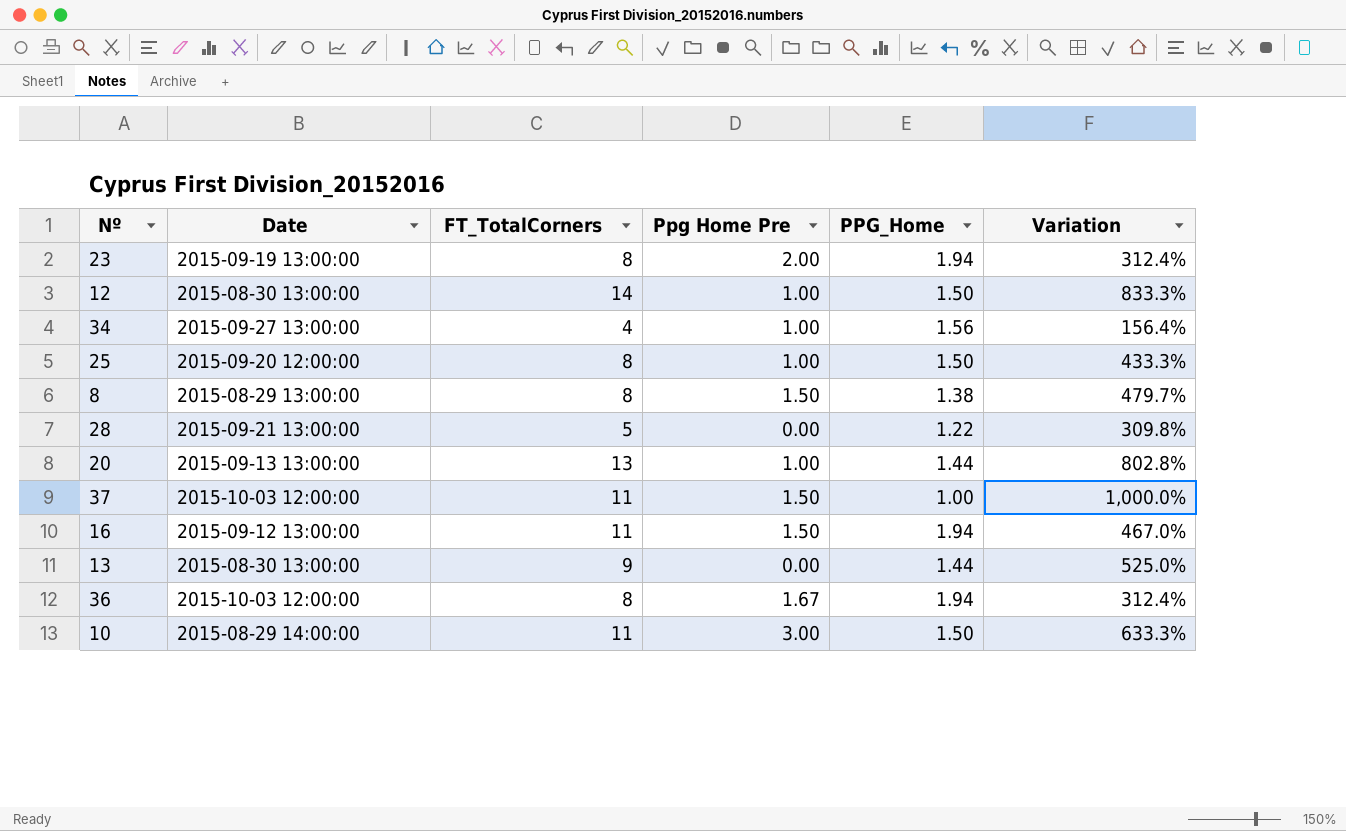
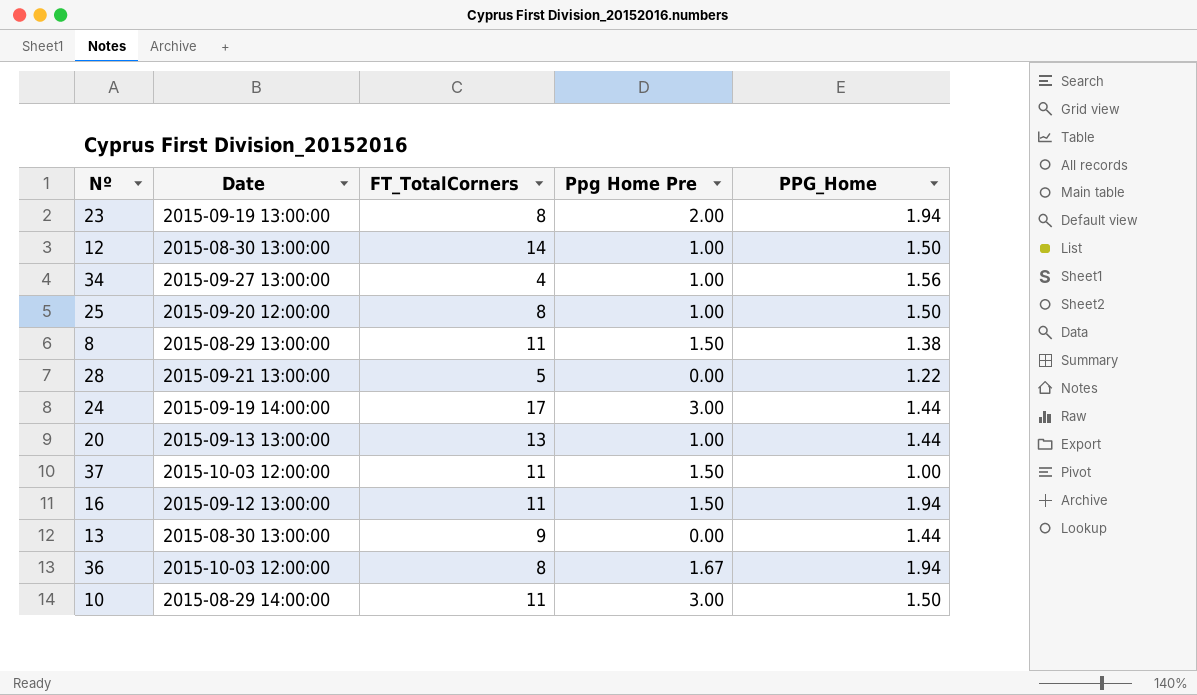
column Variation | formula: ([FT_TotalCorners] - [PPG_Home]) / [PPG_Home] -> none
8 | FT_TotalCorners: 8 -> 11
row 24: none -> 2015-09-19 14:00:00 | 17 | 3.00 | 1.44

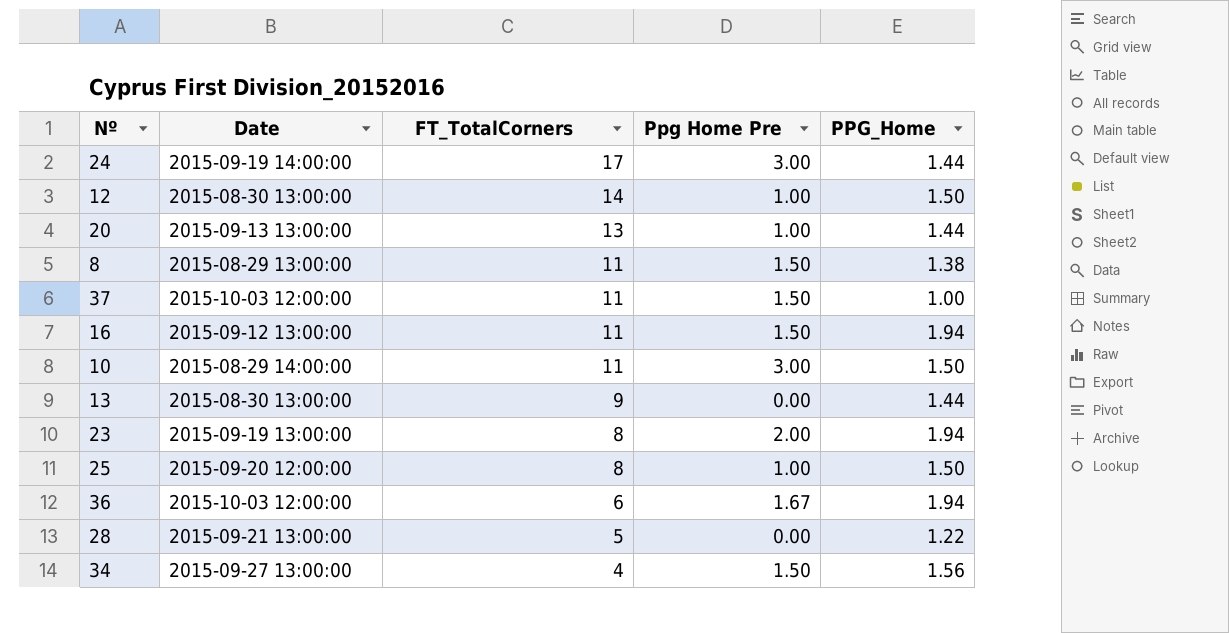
row order: none -> FT_TotalCorners descending
36 | FT_TotalCorners: 8 -> 6
34 | Ppg Home Pre: 1.00 -> 1.50

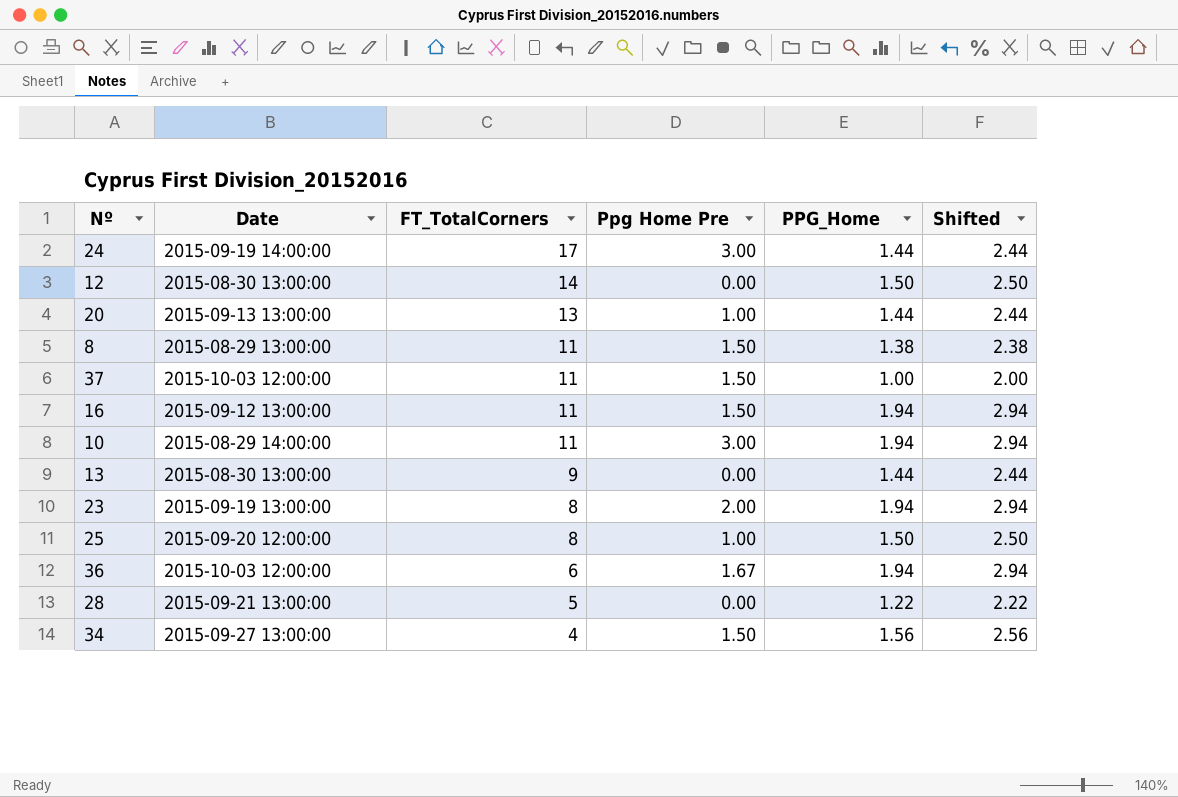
column Shifted | formula: none -> [PPG_Home] + 1
12 | Ppg Home Pre: 1.00 -> 0.00
10 | PPG_Home: 1.50 -> 1.94

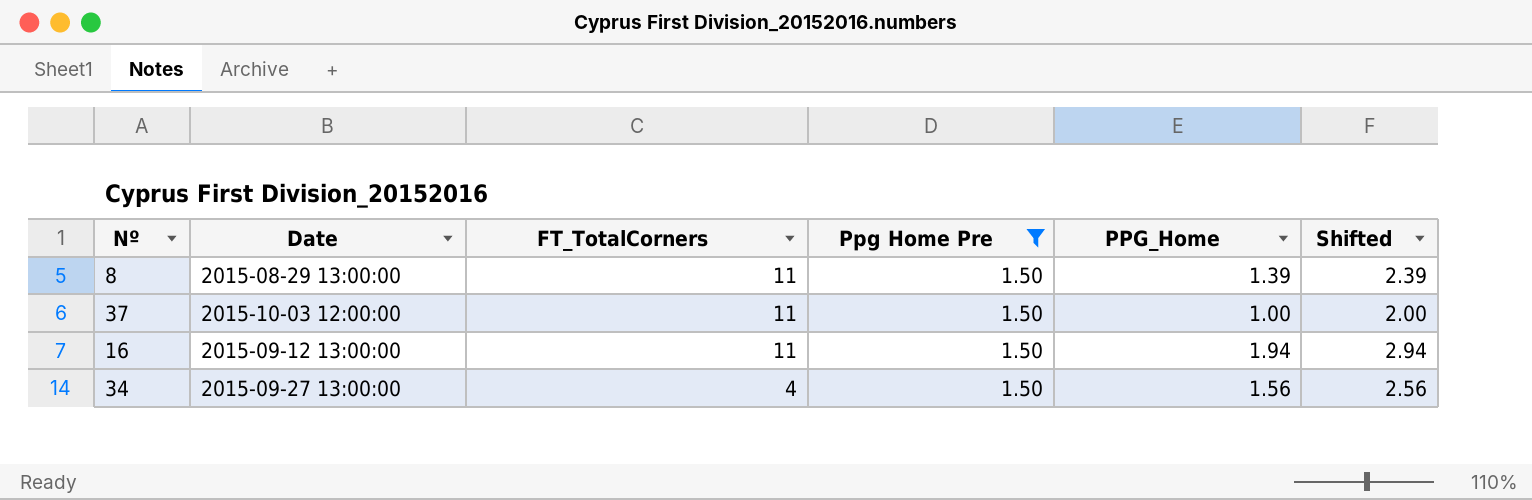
filter: none -> Ppg Home Pre = 1.50
8 | PPG_Home: 1.38 -> 1.39
8 | Shifted: 2.38 -> 2.39

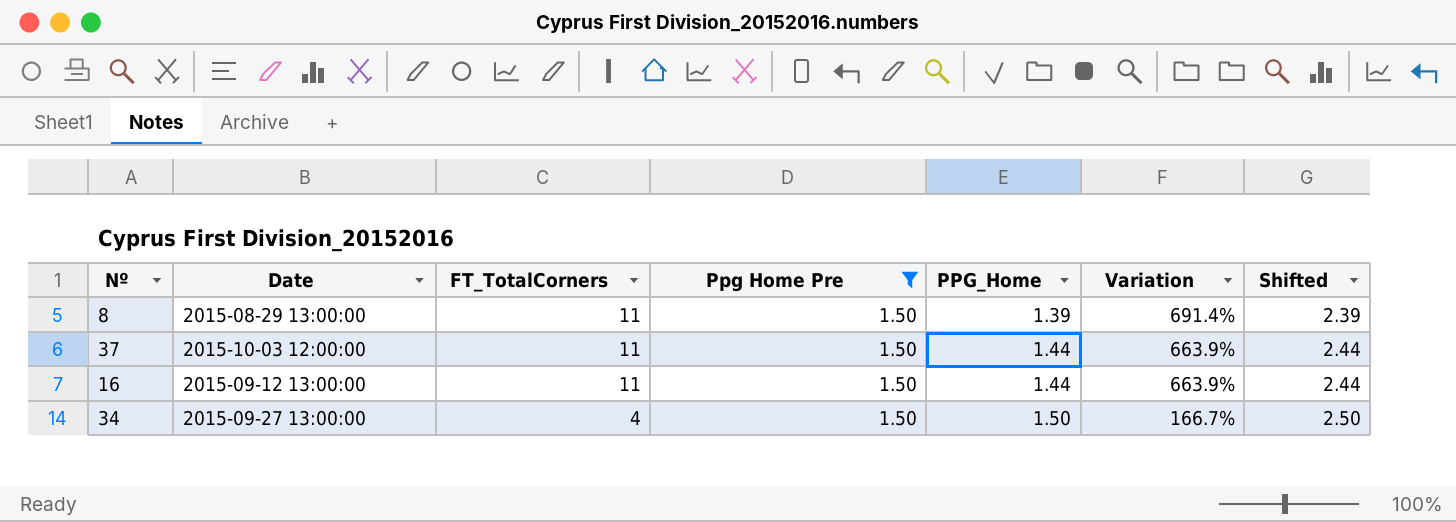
column Variation | formula: none -> ([FT_TotalCorners] - [PPG_Home]) / [PPG_Home]
37 | PPG_Home: 1.00 -> 1.44
37 | Shifted: 2.00 -> 2.44
16 | PPG_Home: 1.94 -> 1.44
16 | Shifted: 2.94 -> 2.44
34 | PPG_Home: 1.56 -> 1.50
34 | Shifted: 2.56 -> 2.50

